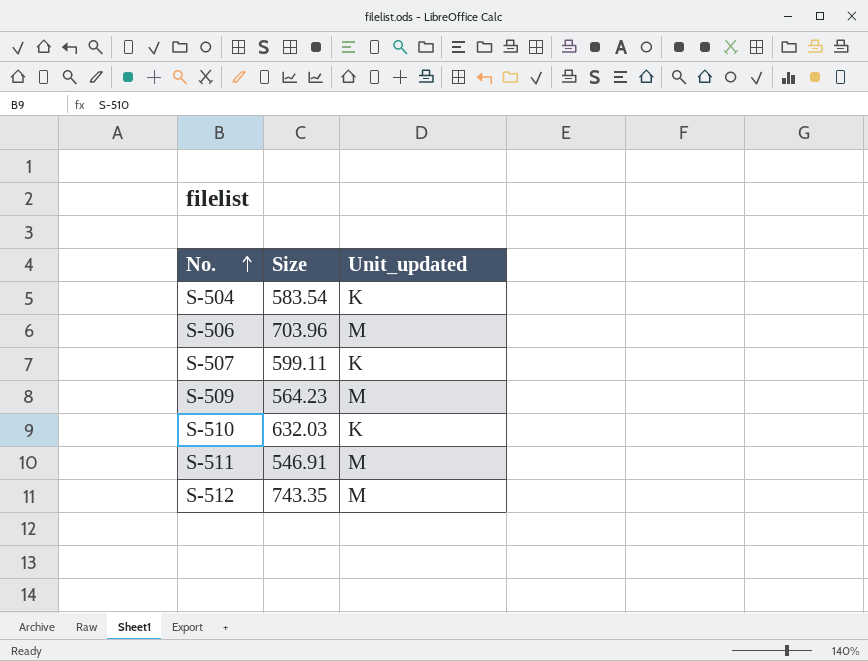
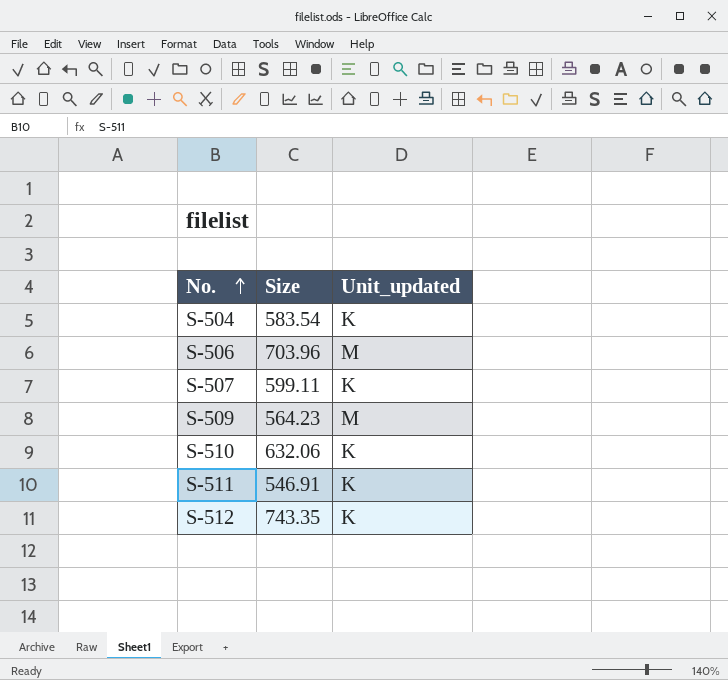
S-510 | Size: 632.03 -> 632.06
S-511 | Unit_updated: M -> K
S-512 | Unit_updated: M -> K

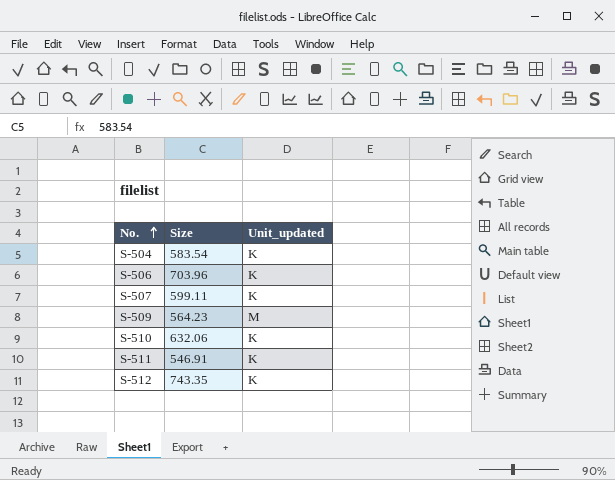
S-506 | Unit_updated: M -> K

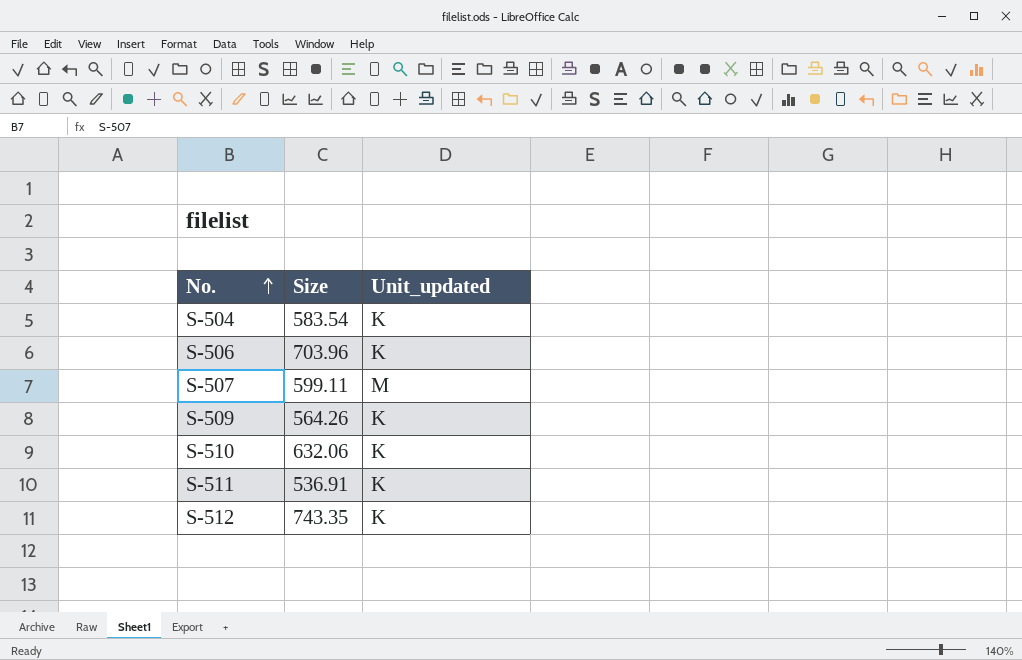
S-507 | Unit_updated: K -> M
S-509 | Size: 564.23 -> 564.26
S-509 | Unit_updated: M -> K
S-511 | Size: 546.91 -> 536.91

